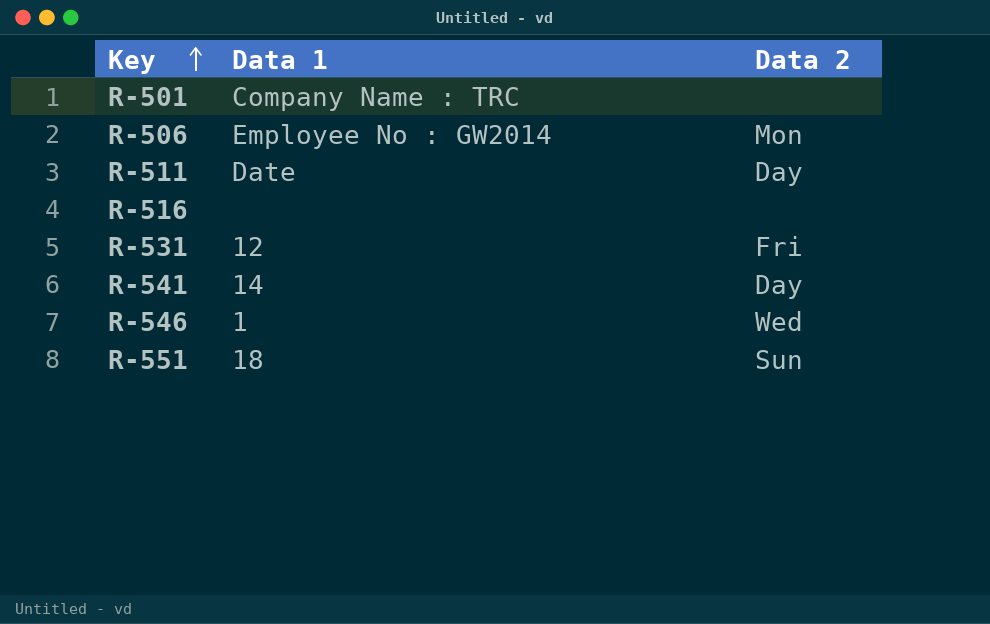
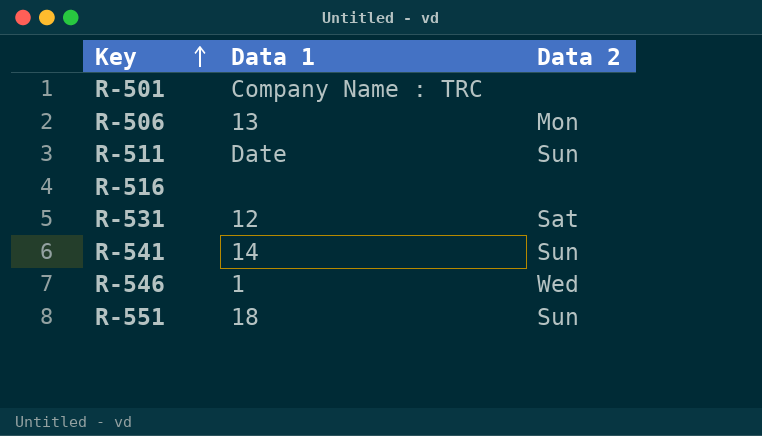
R-506 | Data 1: Employee No : GW2014 -> 13
R-511 | Data 2: Day -> Sun
R-531 | Data 2: Fri -> Sat
R-541 | Data 2: Day -> Sun

